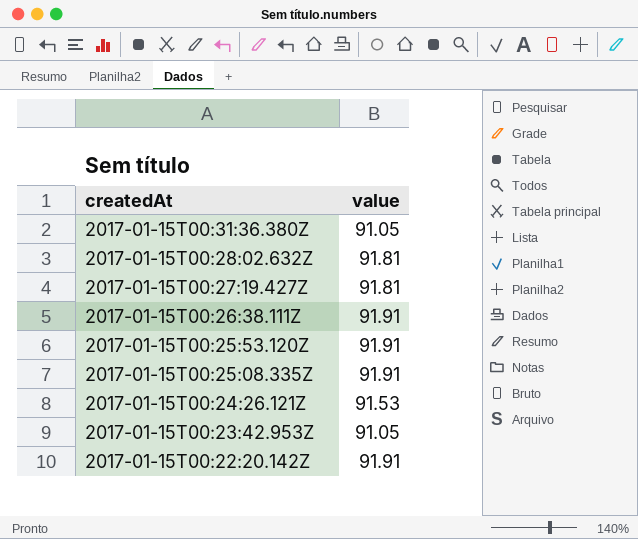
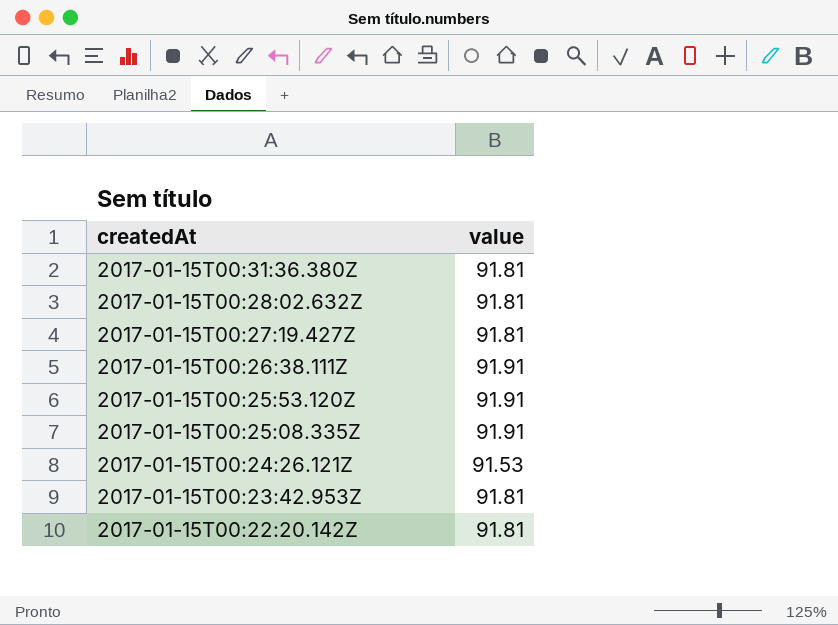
2017-01-15T00:31:36.380Z | value: 91.05 -> 91.81
2017-01-15T00:23:42.953Z | value: 91.05 -> 91.81
2017-01-15T00:22:20.142Z | value: 91.91 -> 91.81

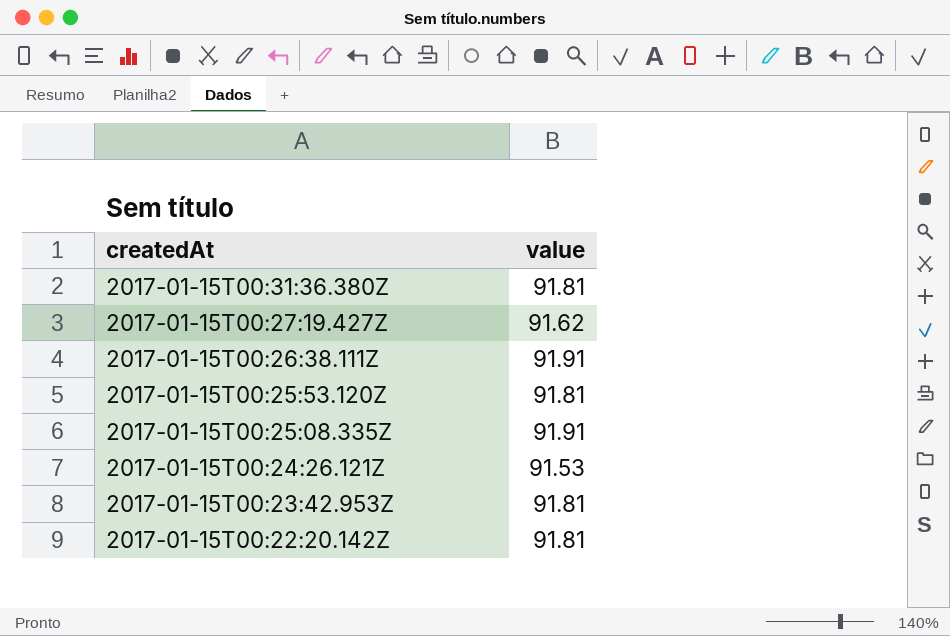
row 2017-01-15T00:28:02.632Z: 91.81 -> none
2017-01-15T00:27:19.427Z | value: 91.81 -> 91.62
2017-01-15T00:25:53.120Z | value: 91.91 -> 91.81

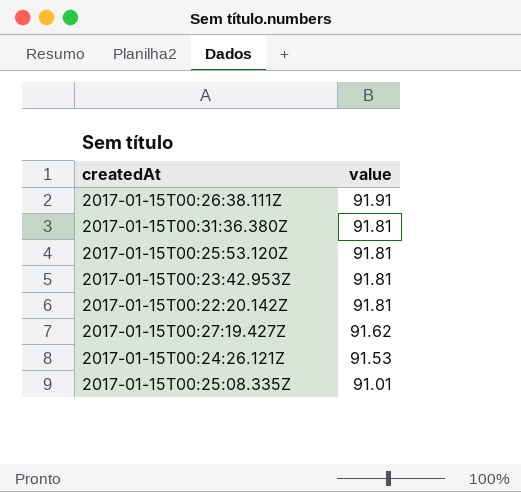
row order: createdAt descending -> value descending
2017-01-15T00:25:08.335Z | value: 91.91 -> 91.01

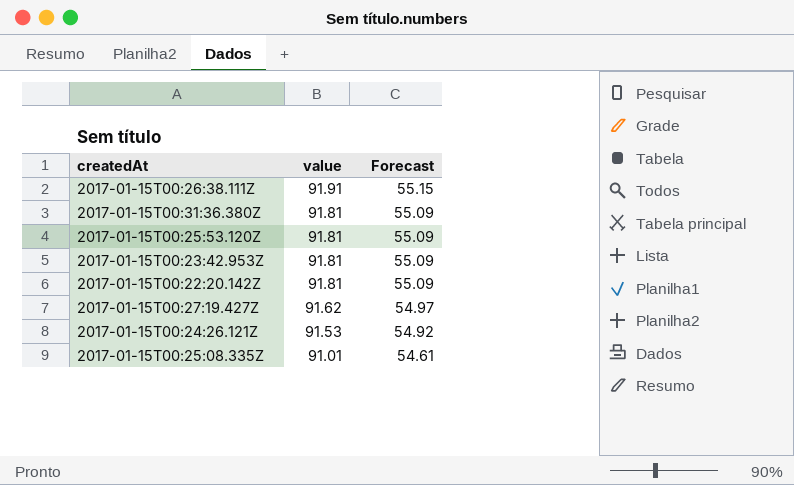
column Forecast | formula: none -> [value] * 0.6

